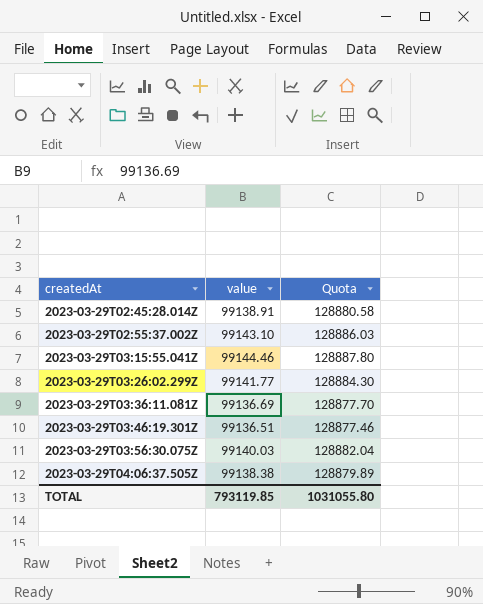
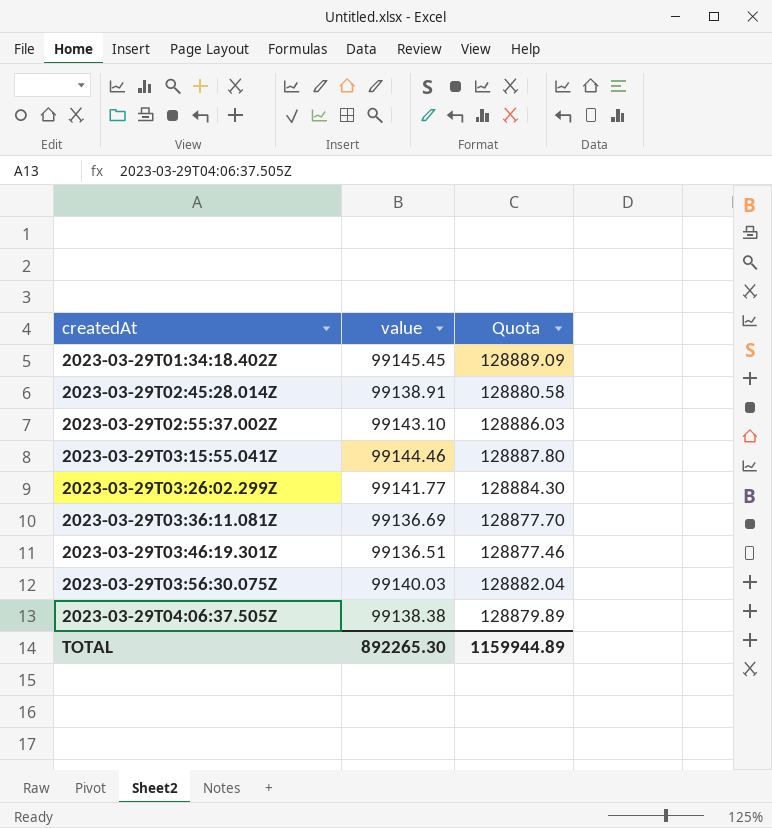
row 2023-03-29T01:34:18.402Z: none -> 99145.45 | 128889.09
TOTAL | value: 793119.85 -> 892265.30
TOTAL | Quota: 1031055.80 -> 1159944.89

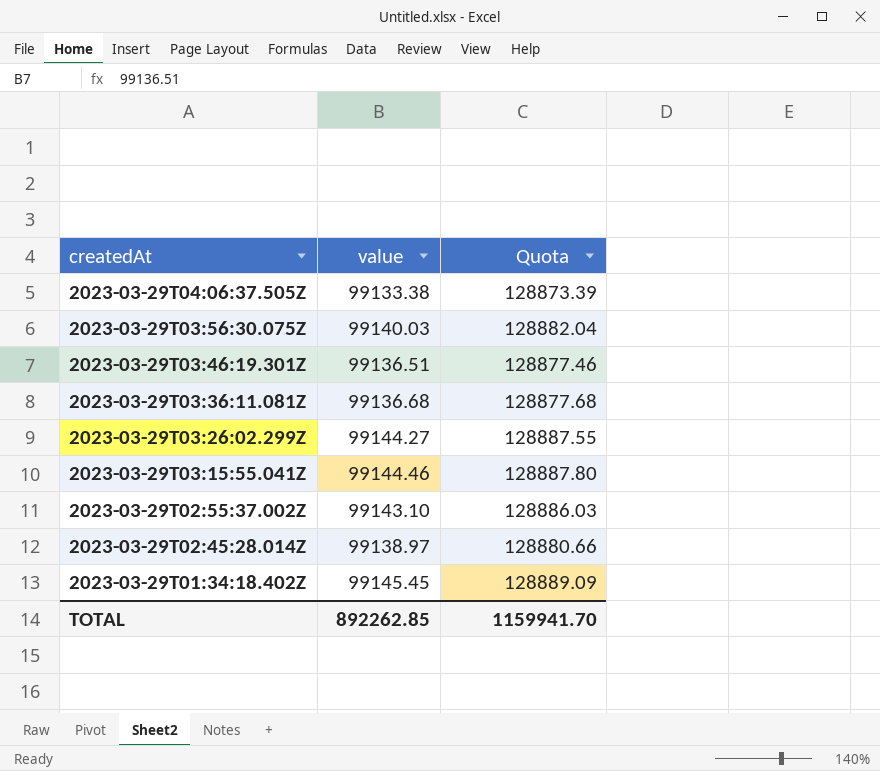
row order: createdAt ascending -> createdAt descending
2023-03-29T04:06:37.505Z | value: 99138.38 -> 99133.38
2023-03-29T04:06:37.505Z | Quota: 128879.89 -> 128873.39
2023-03-29T03:36:11.081Z | value: 99136.69 -> 99136.68
2023-03-29T03:36:11.081Z | Quota: 128877.70 -> 128877.68
2023-03-29T03:26:02.299Z | value: 99141.77 -> 99144.27
2023-03-29T03:26:02.299Z | Quota: 128884.30 -> 128887.55
2023-03-29T02:45:28.014Z | value: 99138.91 -> 99138.97
2023-03-29T02:45:28.014Z | Quota: 128880.58 -> 128880.66
TOTAL | value: 892265.30 -> 892262.85
TOTAL | Quota: 1159944.89 -> 1159941.70

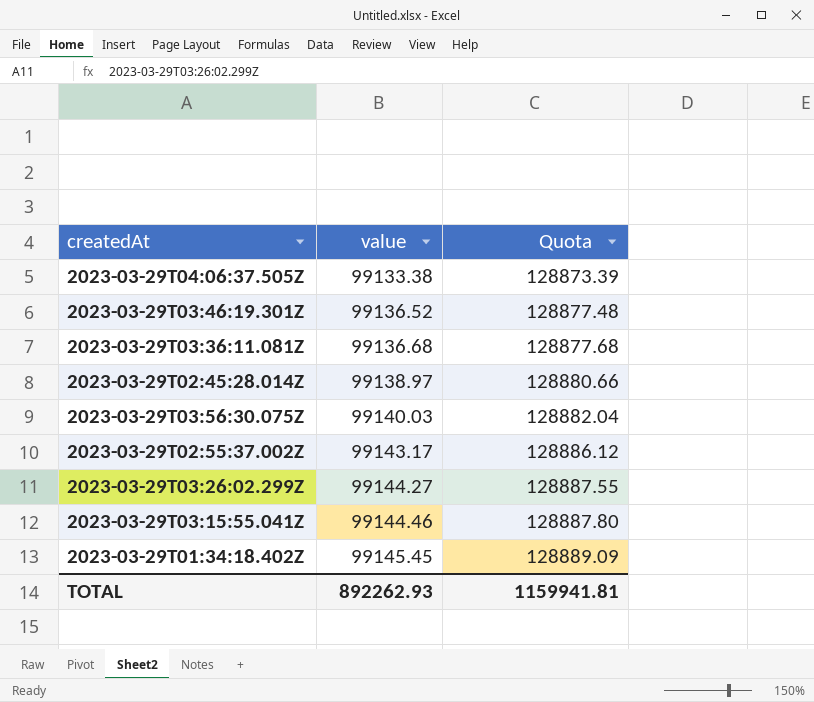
row order: createdAt descending -> value ascending
2023-03-29T03:46:19.301Z | value: 99136.51 -> 99136.52
2023-03-29T03:46:19.301Z | Quota: 128877.46 -> 128877.48
2023-03-29T02:55:37.002Z | value: 99143.10 -> 99143.17
2023-03-29T02:55:37.002Z | Quota: 128886.03 -> 128886.12
TOTAL | value: 892262.85 -> 892262.93
TOTAL | Quota: 1159941.70 -> 1159941.81

